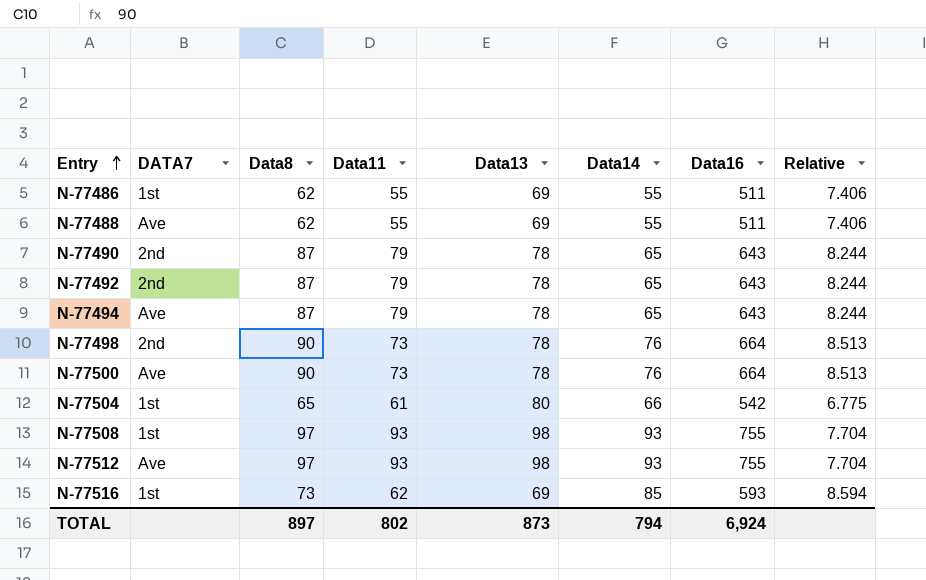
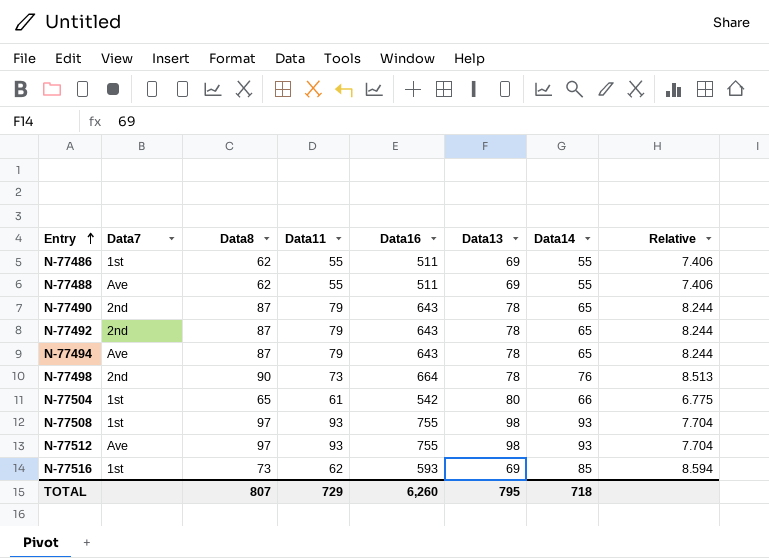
column name: DATA7 -> Data7
column Data16 | position: 7 -> 5
row N-77500: Ave | 90 | 73 | 78 | 76 | 664 | 8.513 -> none
TOTAL | Data8: 897 -> 807
TOTAL | Data11: 802 -> 729
TOTAL | Data16: 6,924 -> 6,260
TOTAL | Data13: 873 -> 795
TOTAL | Data14: 794 -> 718

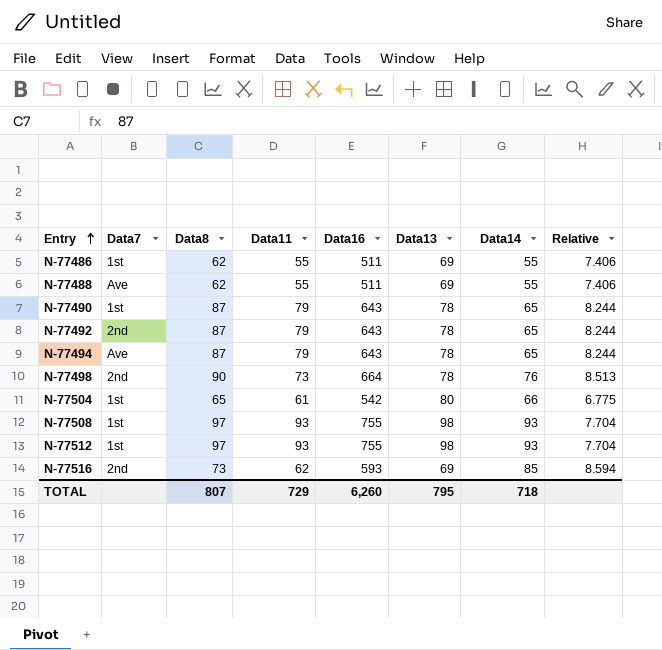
N-77490 | Data7: 2nd -> 1st
N-77512 | Data7: Ave -> 1st
N-77516 | Data7: 1st -> 2nd

